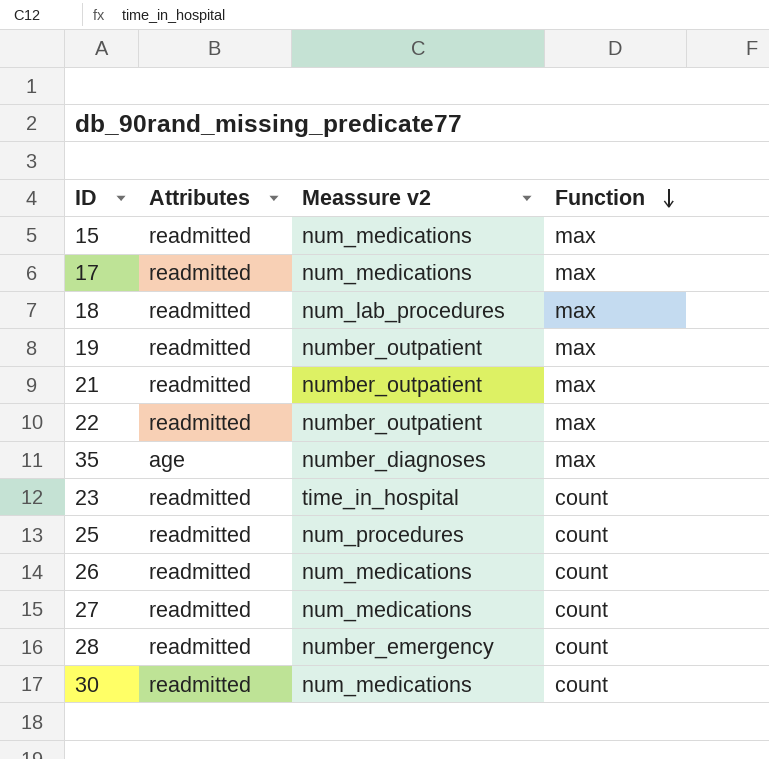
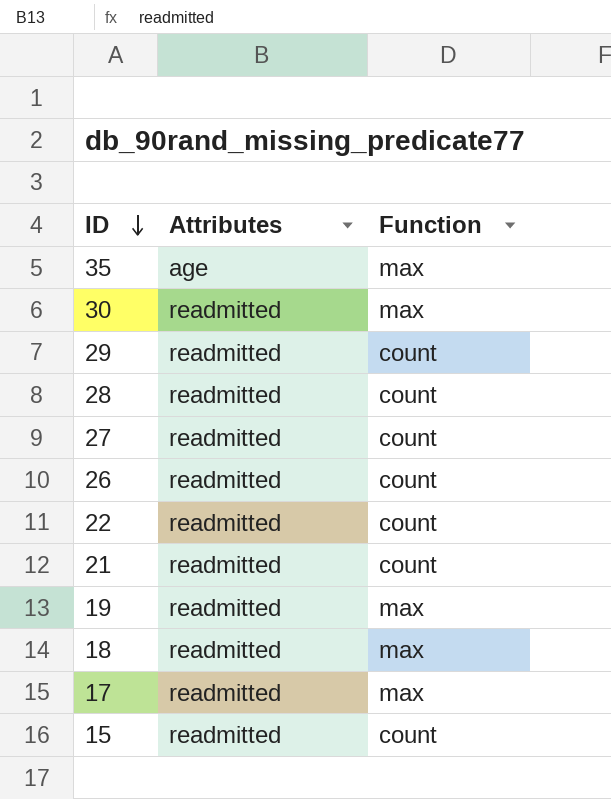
row order: Function descending -> ID descending
column Meassure v2 | position: 3 -> none
row 23: readmitted | time_in_hospital | count -> none
row 25: readmitted | num_procedures | count -> none
30 | Function: count -> max
row 29: none -> readmitted | count
22 | Function: max -> count
21 | Function: max -> count
15 | Function: max -> count

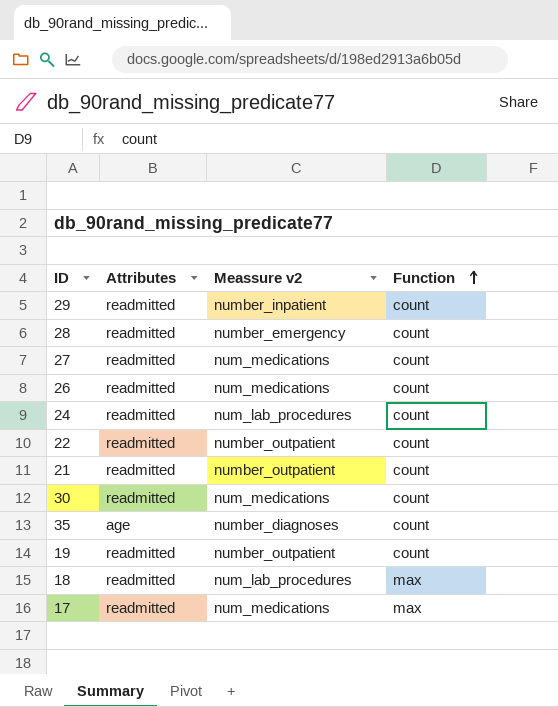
row order: ID descending -> Function ascending
column Meassure v2 | position: none -> 3
row 15: readmitted | count -> none
row 24: none -> readmitted | num_lab_procedures | count
30 | Function: max -> count
35 | Function: max -> count
19 | Function: max -> count

